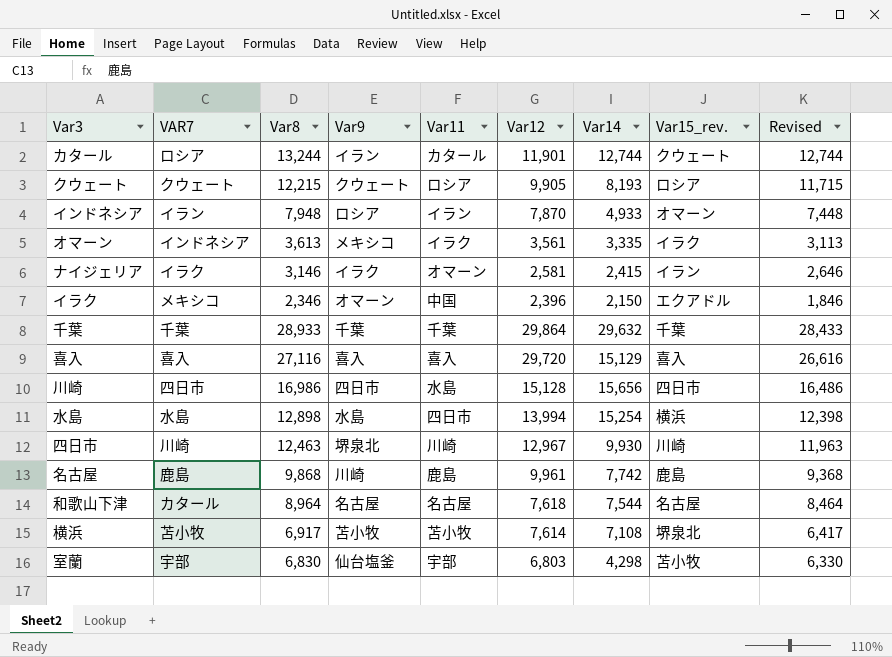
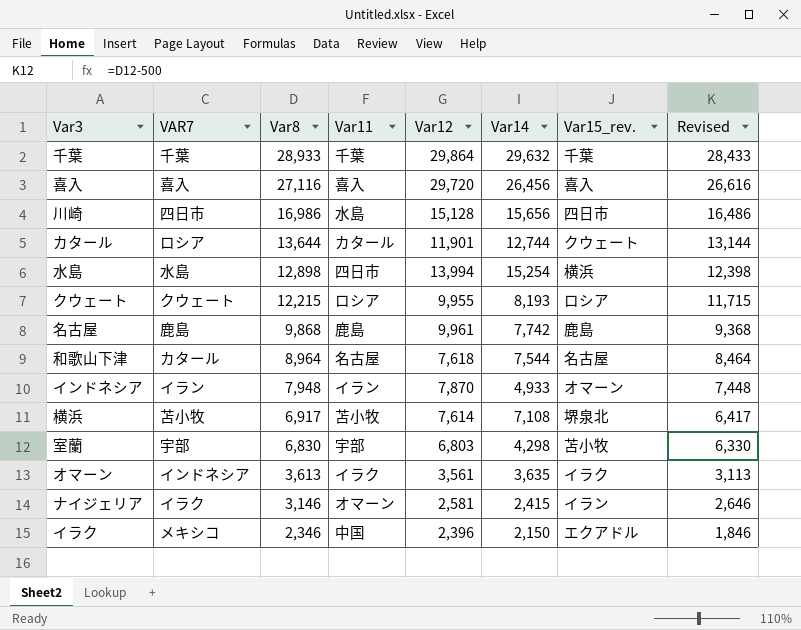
row order: none -> Var8 descending
column Var9 | position: 4 -> none
row 四日市: 川崎 | 12,463 | 堺泉北 | 川崎 | 12,967 | 9,930 | 川崎 | 11,963 -> none
喜入 | Var14: 15,129 -> 26,456
カタール | Var8: 13,244 -> 13,644
カタール | Revised: 12,744 -> 13,144
クウェート | Var12: 9,905 -> 9,955
オマーン | Var14: 3,335 -> 3,635

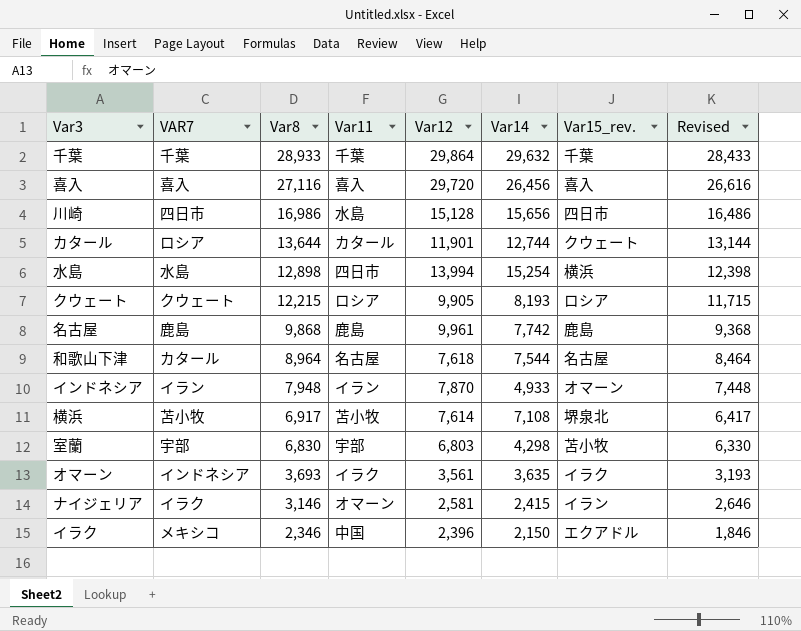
クウェート | Var12: 9,955 -> 9,905
オマーン | Var8: 3,613 -> 3,693
オマーン | Revised: 3,113 -> 3,193

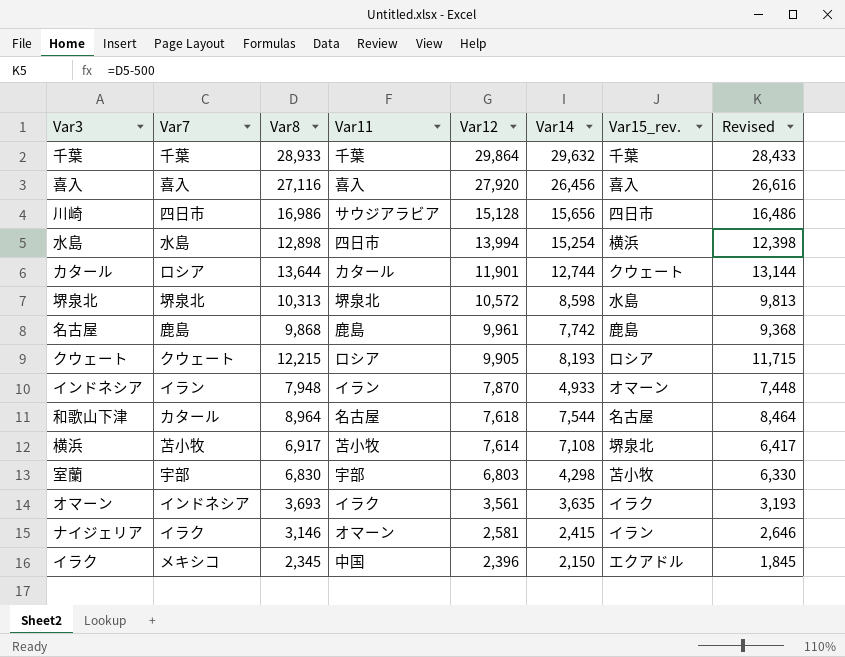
row order: Var8 descending -> Var12 descending
column name: VAR7 -> Var7
喜入 | Var12: 29,720 -> 27,920
川崎 | Var11: 水島 -> サウジアラビア
row 堺泉北: none -> 堺泉北 | 10,313 | 堺泉北 | 10,572 | 8,598 | 水島 | 9,813
イラク | Var8: 2,346 -> 2,345
イラク | Revised: 1,846 -> 1,845

